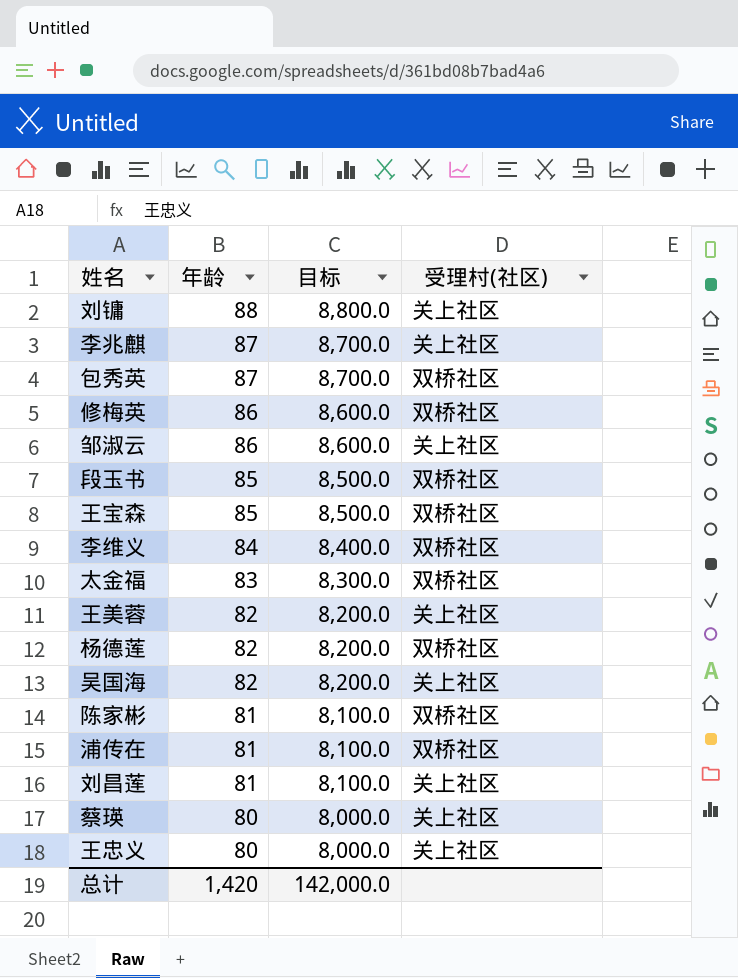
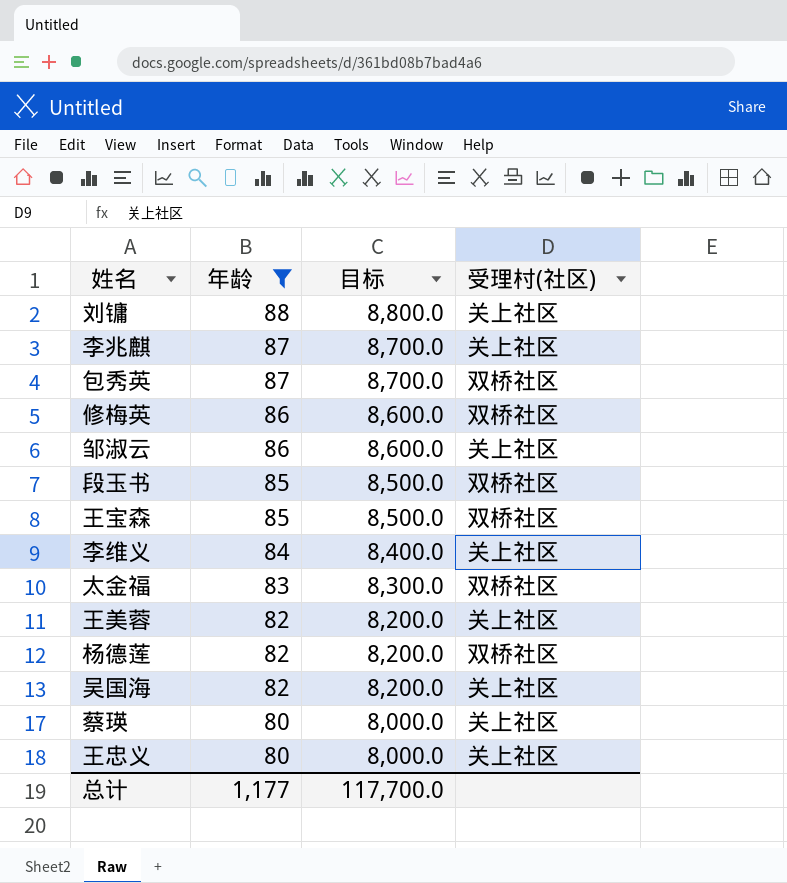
filter: none -> 年龄 != 81
李维义 | 受理村(社区): 双桥社区 -> 关上社区
总计 | 年龄: 1,420 -> 1,177
总计 | 目标: 142,000.0 -> 117,700.0

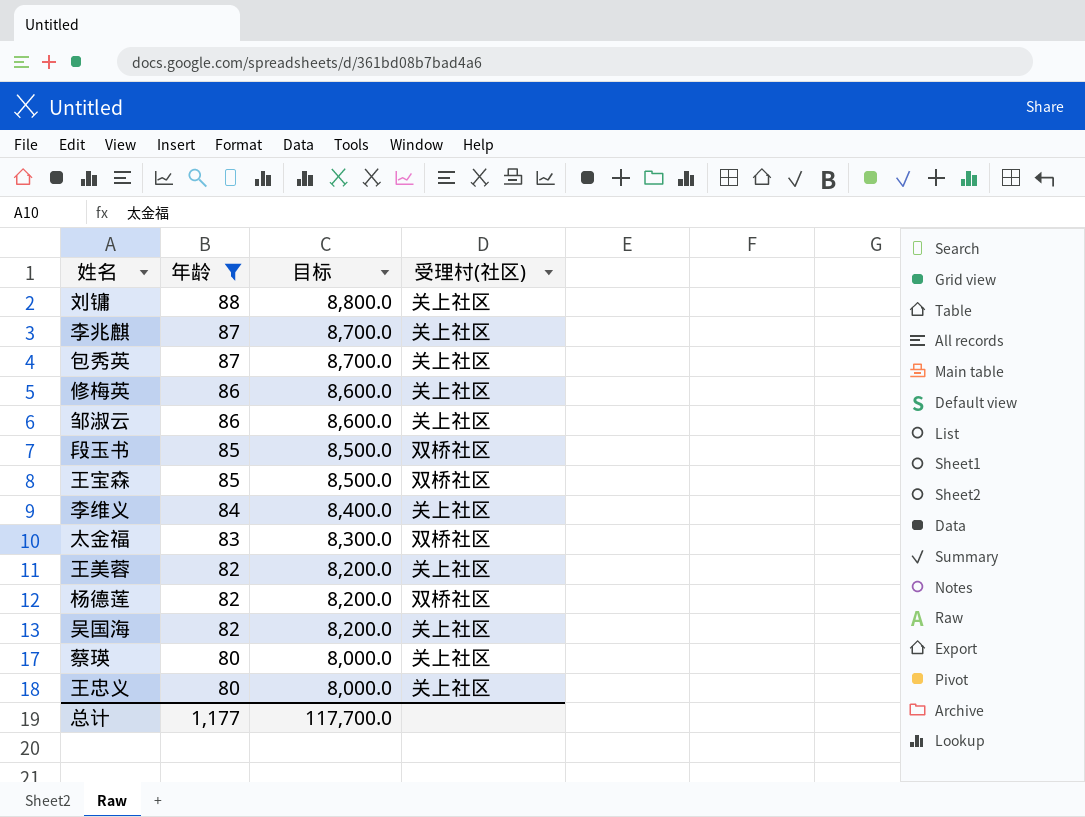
包秀英 | 受理村(社区): 双桥社区 -> 关上社区
修梅英 | 受理村(社区): 双桥社区 -> 关上社区

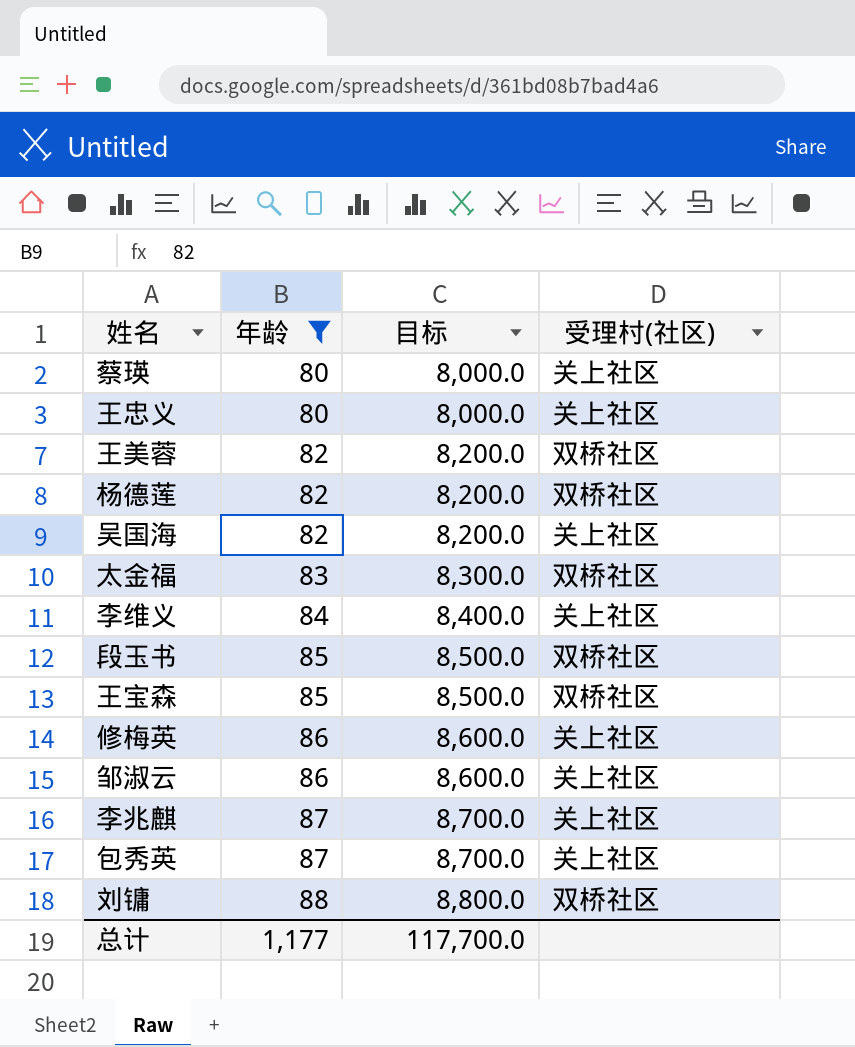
row order: 年龄 descending -> 年龄 ascending
王美蓉 | 受理村(社区): 关上社区 -> 双桥社区
刘镛 | 受理村(社区): 关上社区 -> 双桥社区

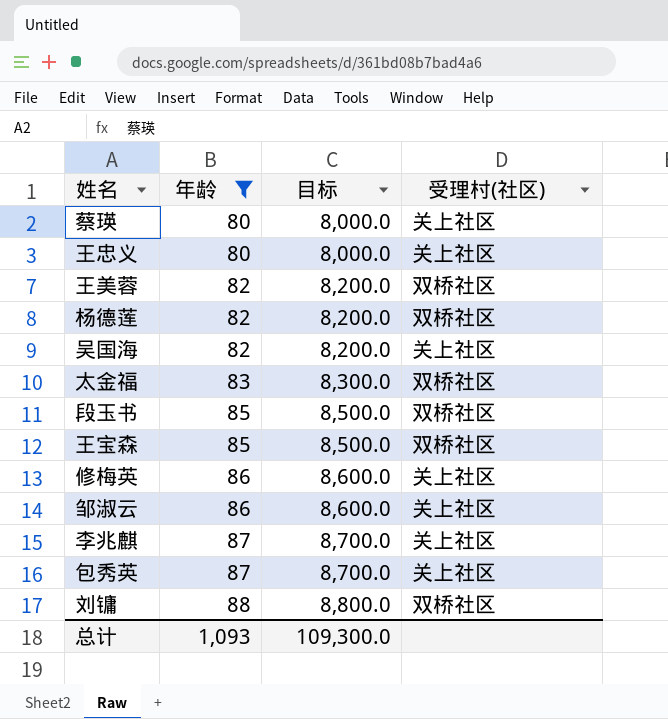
row 李维义: 84 | 8,400.0 | 关上社区 -> none
总计 | 年龄: 1,177 -> 1,093
总计 | 目标: 117,700.0 -> 109,300.0

